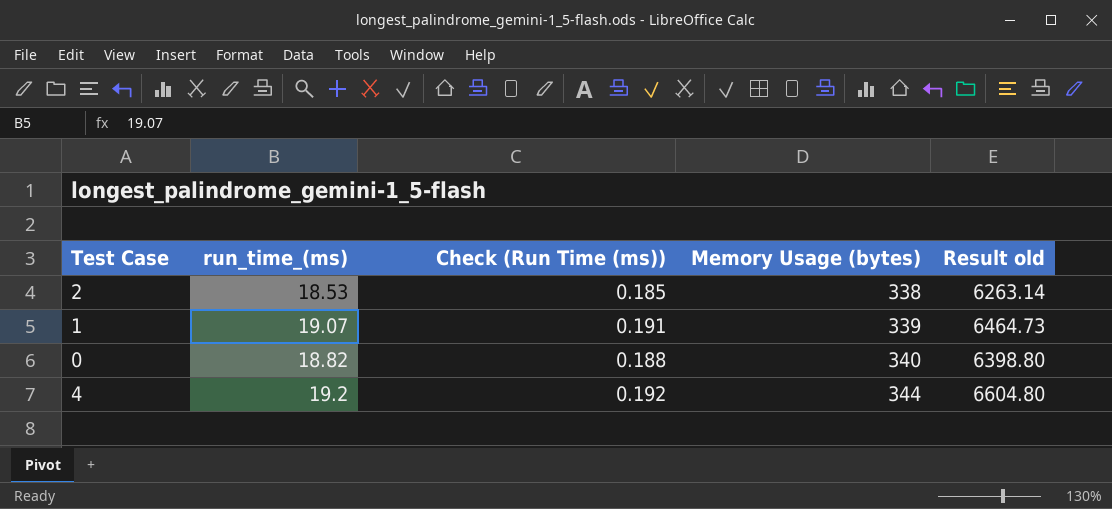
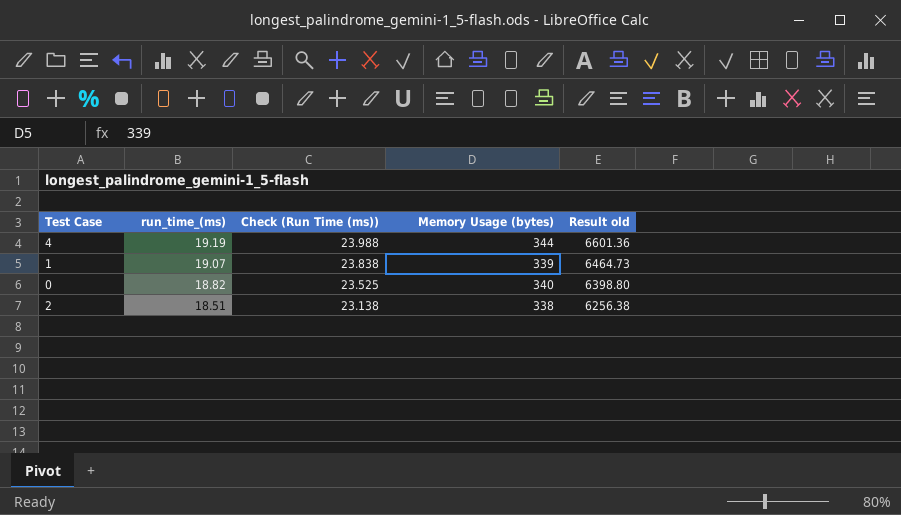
row order: Memory Usage (bytes) ascending -> run_time_(ms) descending
column Check (Run Time (ms)) | formula: [run_time_(ms)] * 0.01 -> [run_time_(ms)] * 1.25
4 | run_time_(ms): 19.2 -> 19.19
4 | Result old: 6604.80 -> 6601.36
2 | run_time_(ms): 18.53 -> 18.51
2 | Result old: 6263.14 -> 6256.38

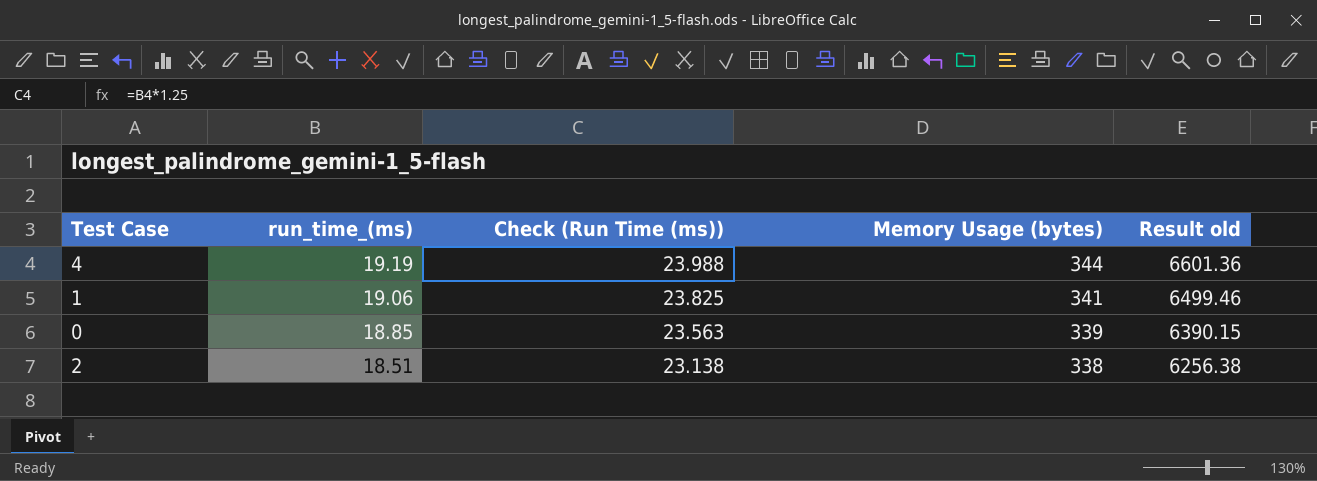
1 | run_time_(ms): 19.07 -> 19.06
1 | Check (Run Time (ms)): 23.838 -> 23.825
1 | Memory Usage (bytes): 339 -> 341
1 | Result old: 6464.73 -> 6499.46
0 | run_time_(ms): 18.82 -> 18.85
0 | Check (Run Time (ms)): 23.525 -> 23.563
0 | Memory Usage (bytes): 340 -> 339
0 | Result old: 6398.80 -> 6390.15

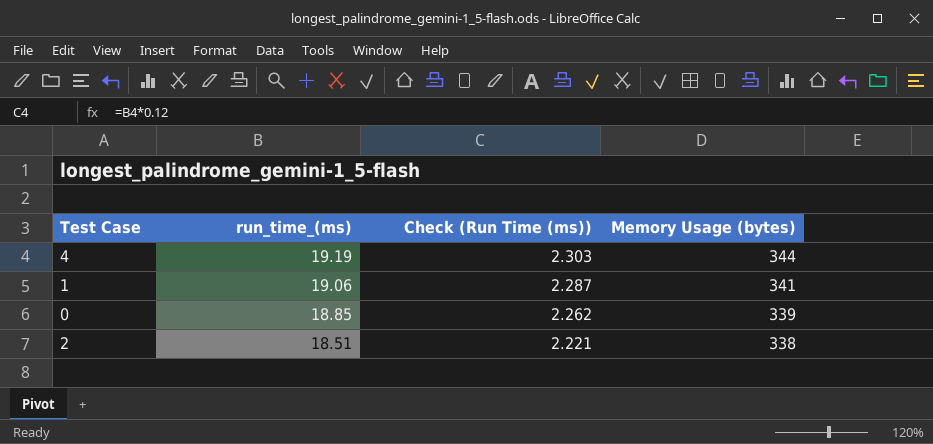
column Result old | formula: [run_time_(ms)] * [Memory Usage (bytes)] -> none
column Check (Run Time (ms)) | formula: [run_time_(ms)] * 1.25 -> [run_time_(ms)] * 0.12

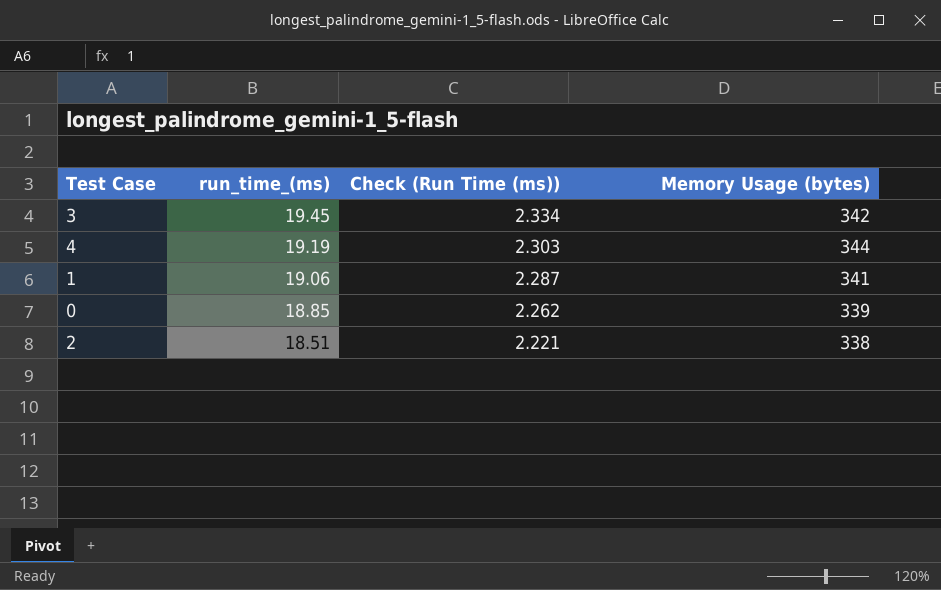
row 3: none -> 19.45 | 2.334 | 342

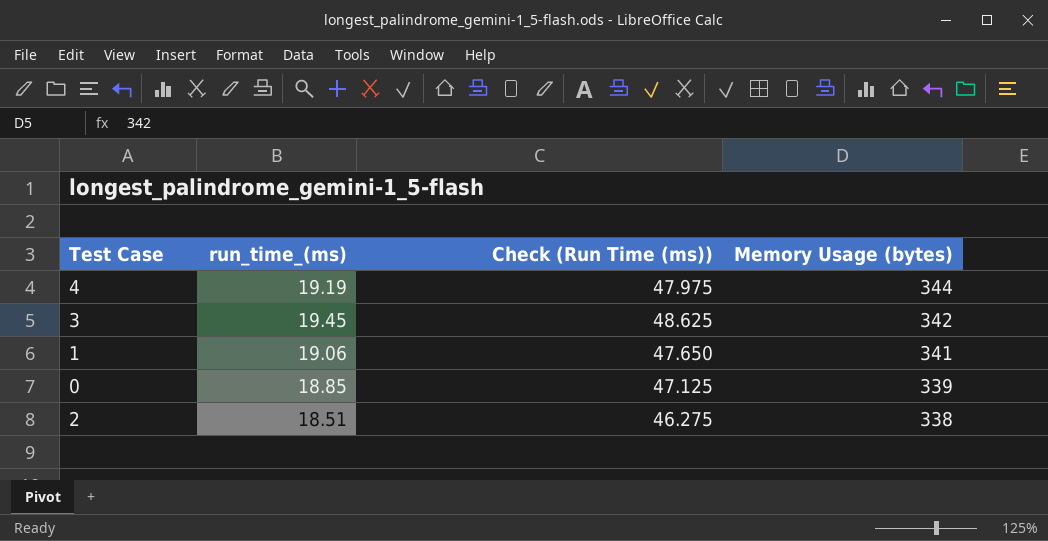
row order: run_time_(ms) descending -> Memory Usage (bytes) descending
column Check (Run Time (ms)) | formula: [run_time_(ms)] * 0.12 -> [run_time_(ms)] * 2.5

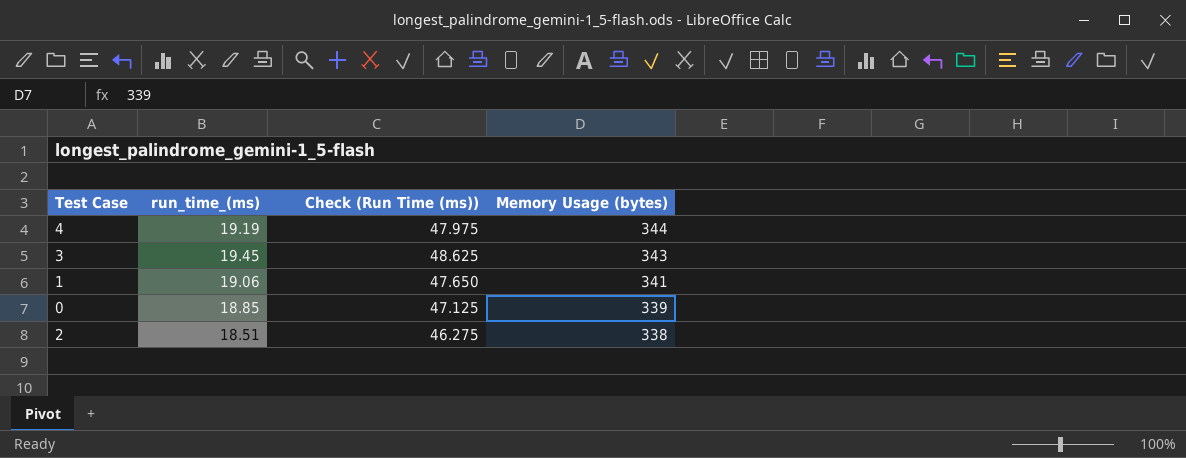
3 | Memory Usage (bytes): 342 -> 343

